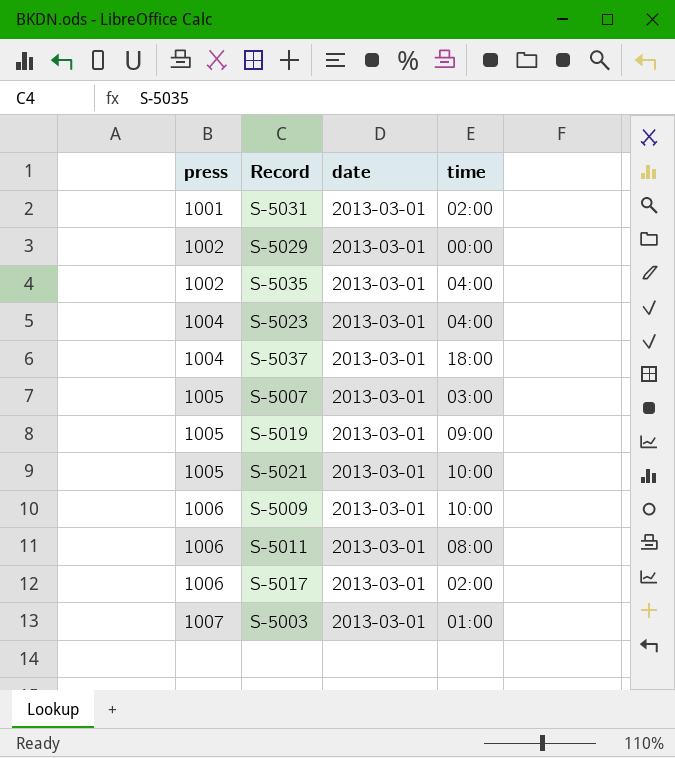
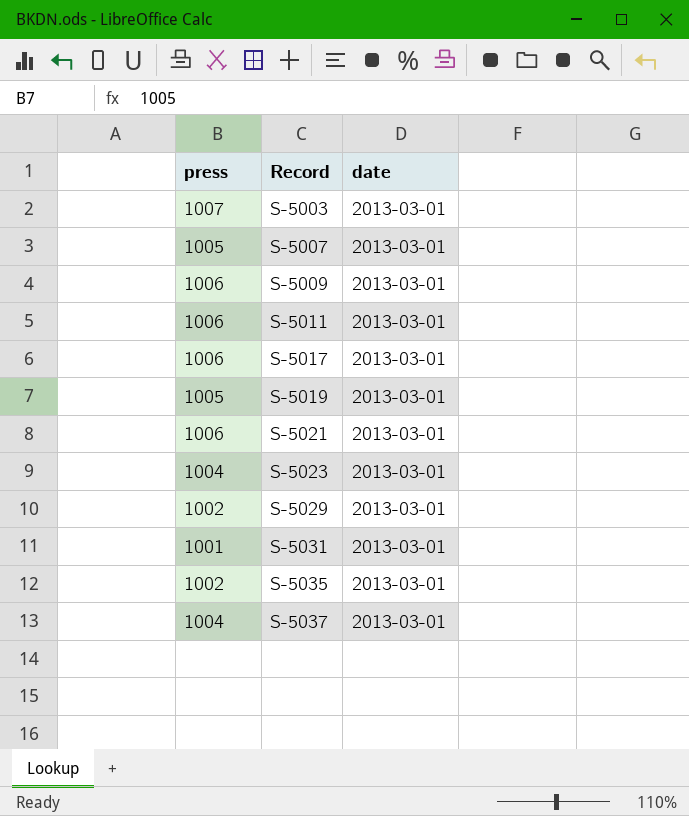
row order: press ascending -> Record ascending
column time | position: 4 -> none
S-5021 | press: 1005 -> 1006

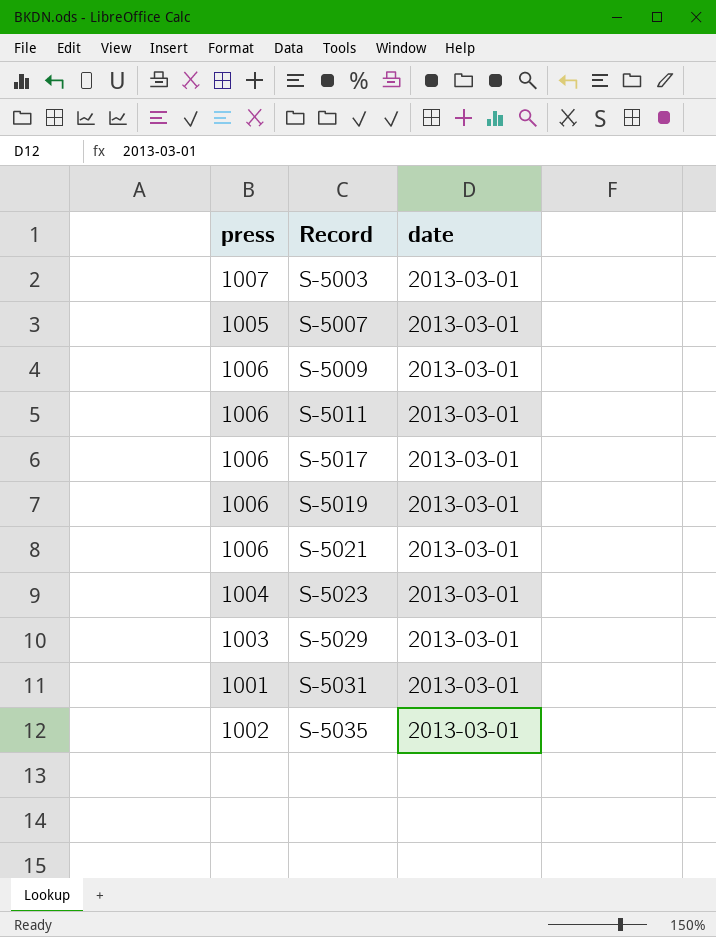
row S-5037: 1004 | 2013-03-01 -> none
S-5019 | press: 1005 -> 1006
S-5029 | press: 1002 -> 1003

